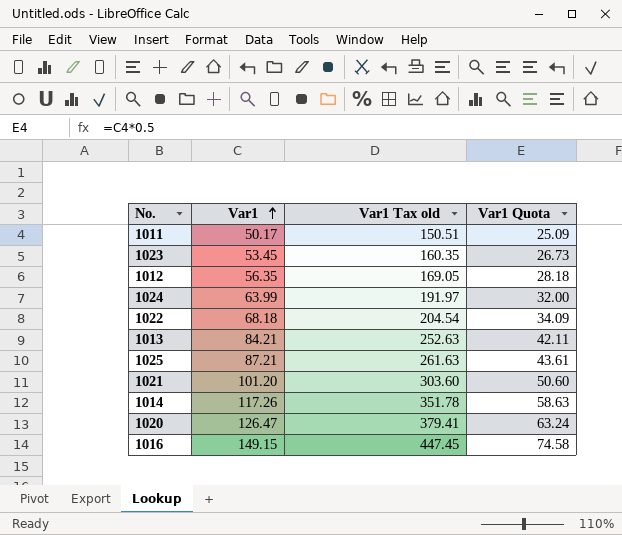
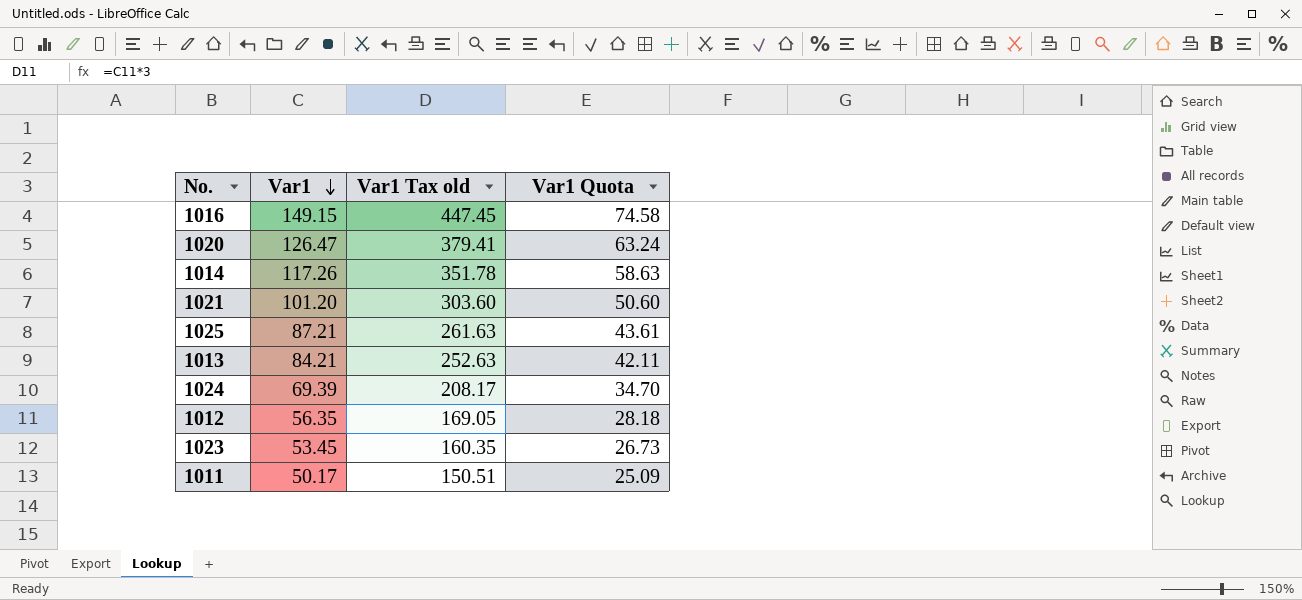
row order: Var1 ascending -> Var1 descending
row 1022: 68.18 | 204.54 | 34.09 -> none
1024 | Var1: 63.99 -> 69.39
1024 | Var1 Tax old: 191.97 -> 208.17
1024 | Var1 Quota: 32.00 -> 34.70

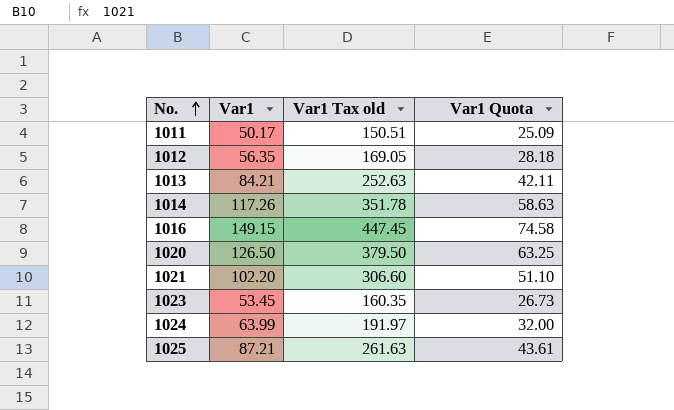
row order: Var1 descending -> No. ascending
1020 | Var1: 126.47 -> 126.50
1020 | Var1 Tax old: 379.41 -> 379.50
1020 | Var1 Quota: 63.24 -> 63.25
1021 | Var1: 101.20 -> 102.20
1021 | Var1 Tax old: 303.60 -> 306.60
1021 | Var1 Quota: 50.60 -> 51.10
1024 | Var1: 69.39 -> 63.99
1024 | Var1 Tax old: 208.17 -> 191.97
1024 | Var1 Quota: 34.70 -> 32.00

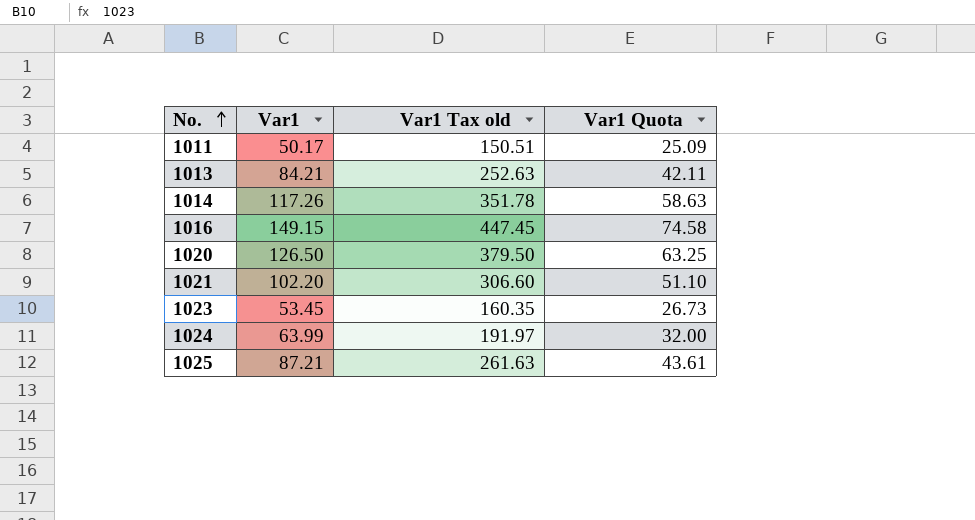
row 1012: 56.35 | 169.05 | 28.18 -> none

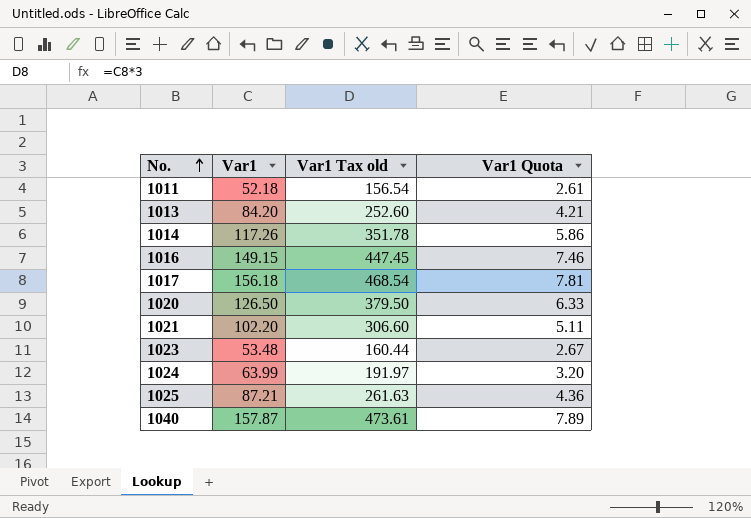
column Var1 Quota | formula: [Var1] * 0.5 -> [Var1] * 0.05
1011 | Var1: 50.17 -> 52.18
1011 | Var1 Tax old: 150.51 -> 156.54
1013 | Var1: 84.21 -> 84.20
1013 | Var1 Tax old: 252.63 -> 252.60
row 1017: none -> 156.18 | 468.54 | 7.81
1023 | Var1: 53.45 -> 53.48
1023 | Var1 Tax old: 160.35 -> 160.44
row 1040: none -> 157.87 | 473.61 | 7.89

